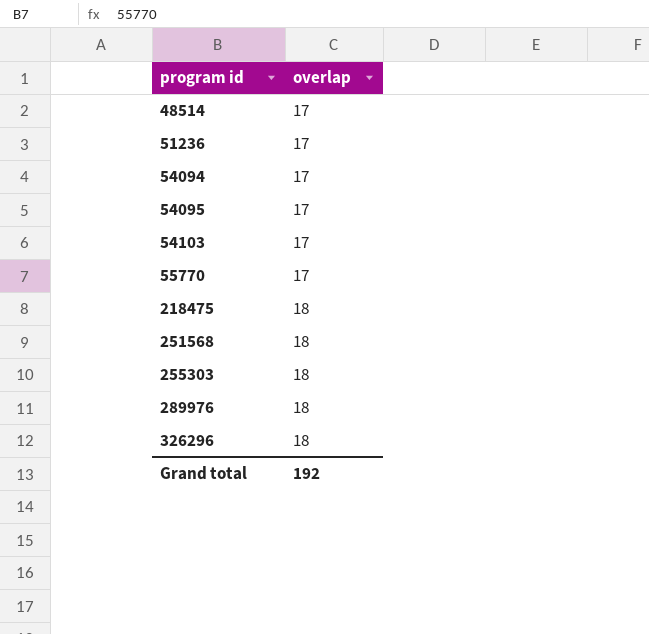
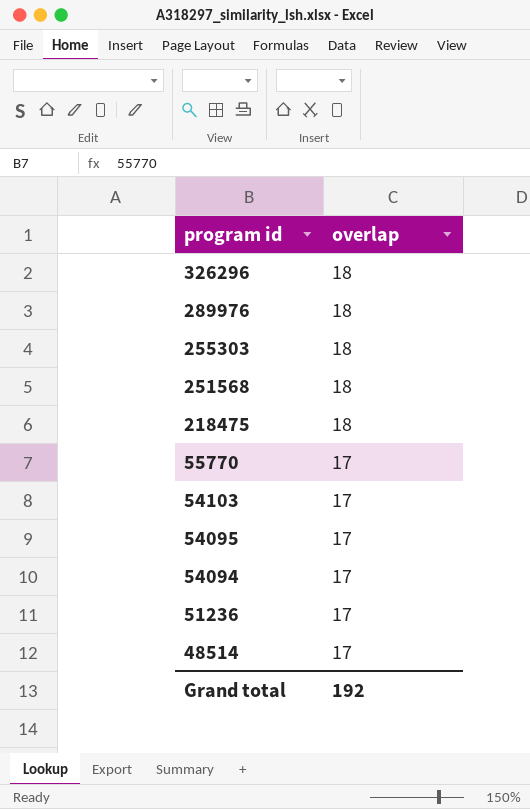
row order: program id ascending -> program id descending

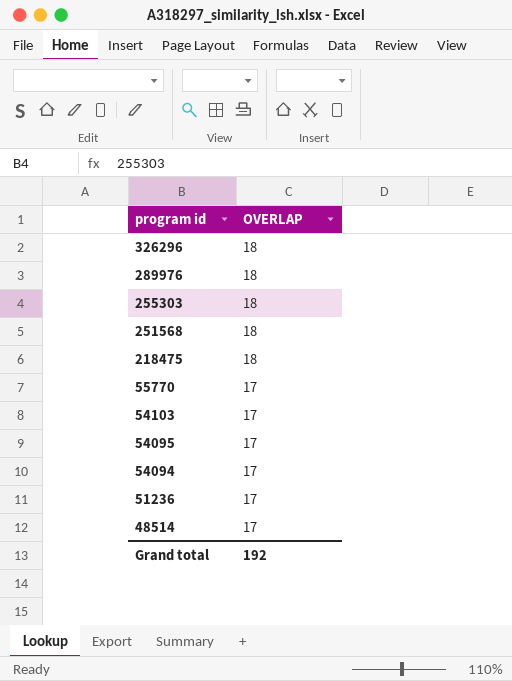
column name: overlap -> OVERLAP

